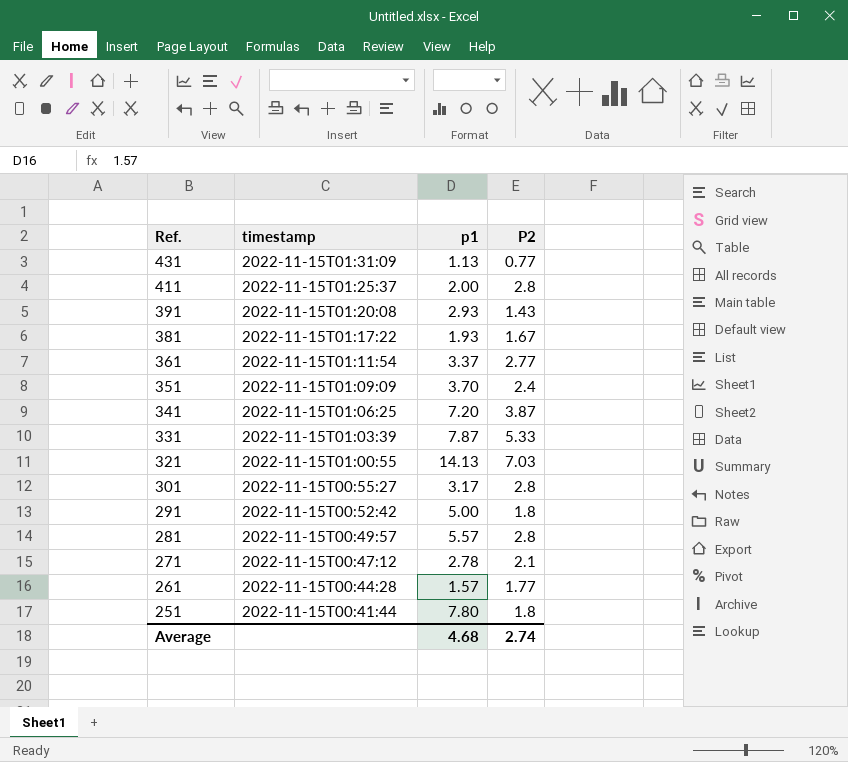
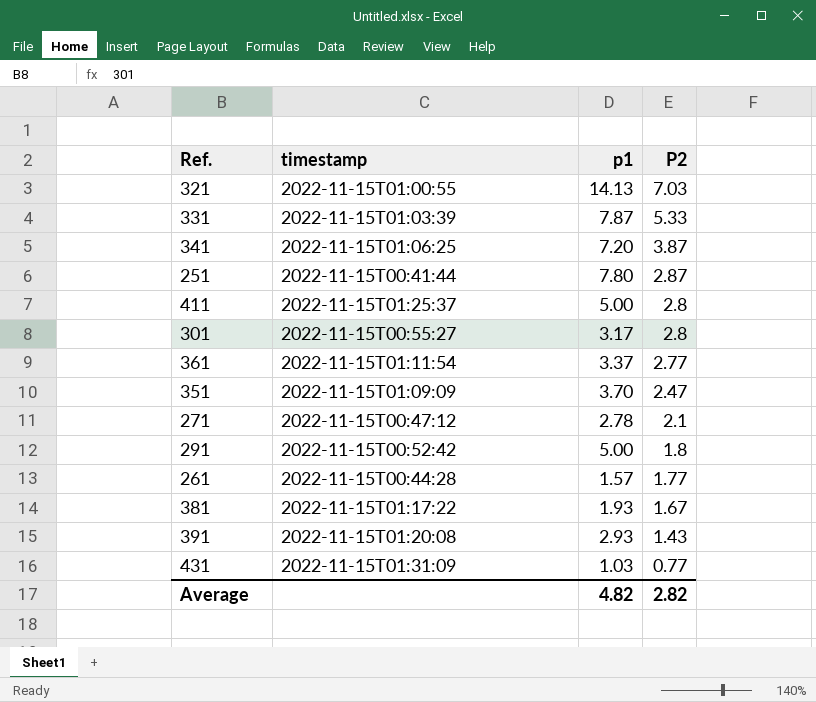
row order: Ref. descending -> P2 descending
row 281: 2022-11-15T00:49:57 | 5.57 | 2.8 -> none
251 | P2: 1.8 -> 2.87
411 | p1: 2.00 -> 5.00
351 | P2: 2.4 -> 2.47
431 | p1: 1.13 -> 1.03
Average | p1: 4.68 -> 4.82
Average | P2: 2.74 -> 2.82

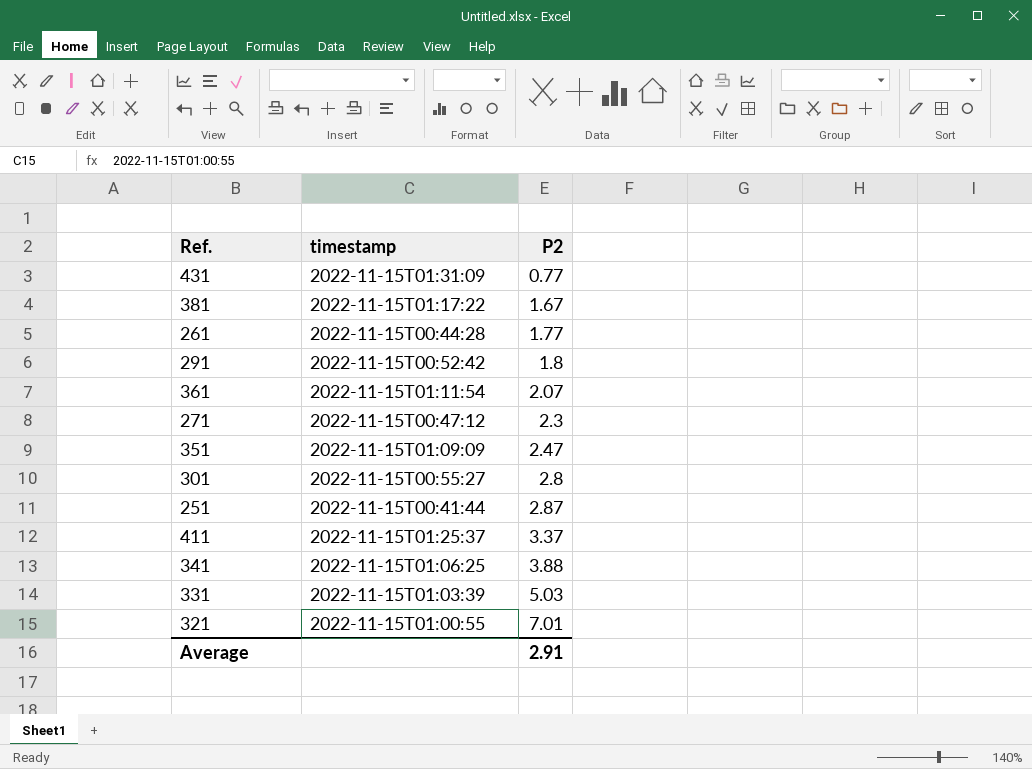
row order: P2 descending -> P2 ascending
column p1 | position: 3 -> none
row 391: 2022-11-15T01:20:08 | 2.93 | 1.43 -> none
361 | P2: 2.77 -> 2.07
271 | P2: 2.1 -> 2.3
411 | P2: 2.8 -> 3.37
341 | P2: 3.87 -> 3.88
331 | P2: 5.33 -> 5.03
321 | P2: 7.03 -> 7.01
Average | P2: 2.82 -> 2.91

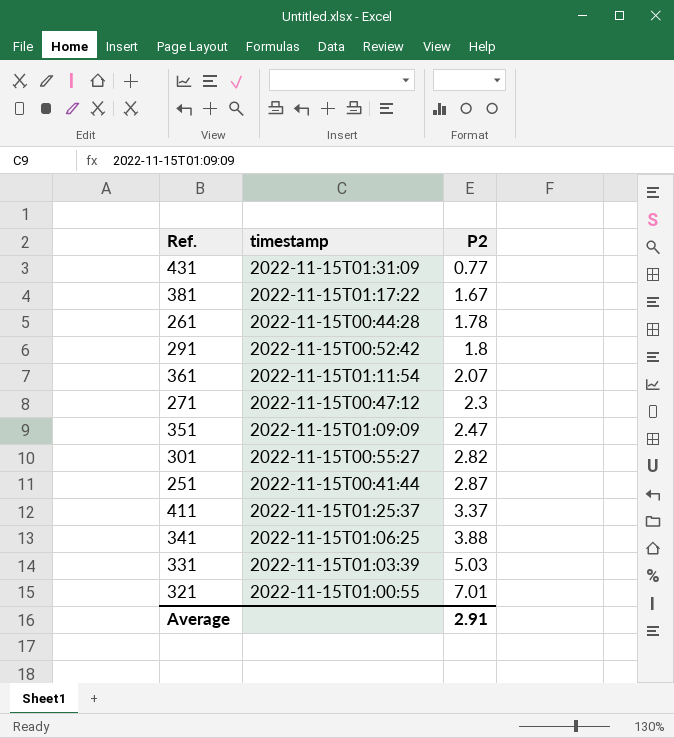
261 | P2: 1.77 -> 1.78
301 | P2: 2.8 -> 2.82

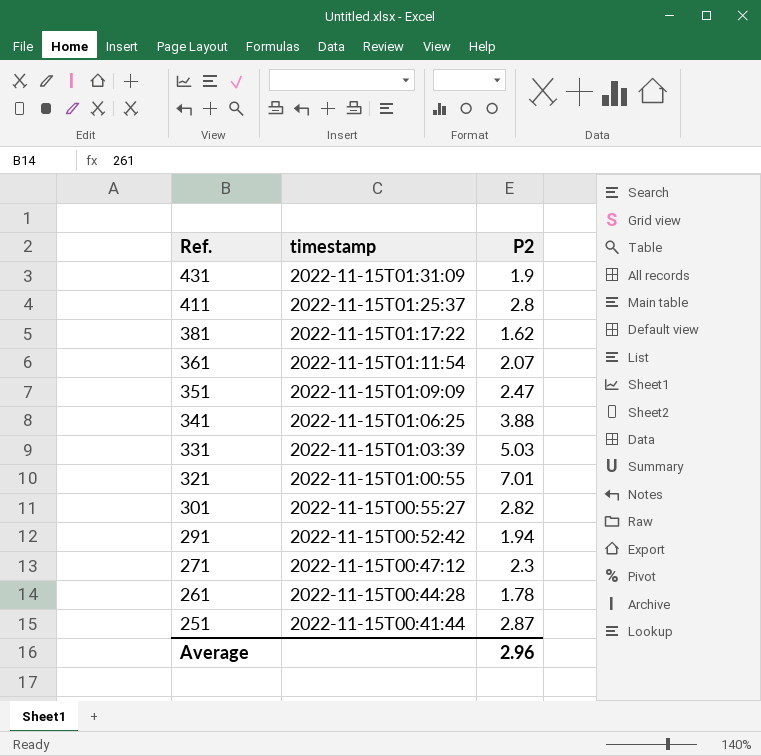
row order: P2 ascending -> Ref. descending
431 | P2: 0.77 -> 1.9
411 | P2: 3.37 -> 2.8
381 | P2: 1.67 -> 1.62
291 | P2: 1.8 -> 1.94
Average | P2: 2.91 -> 2.96

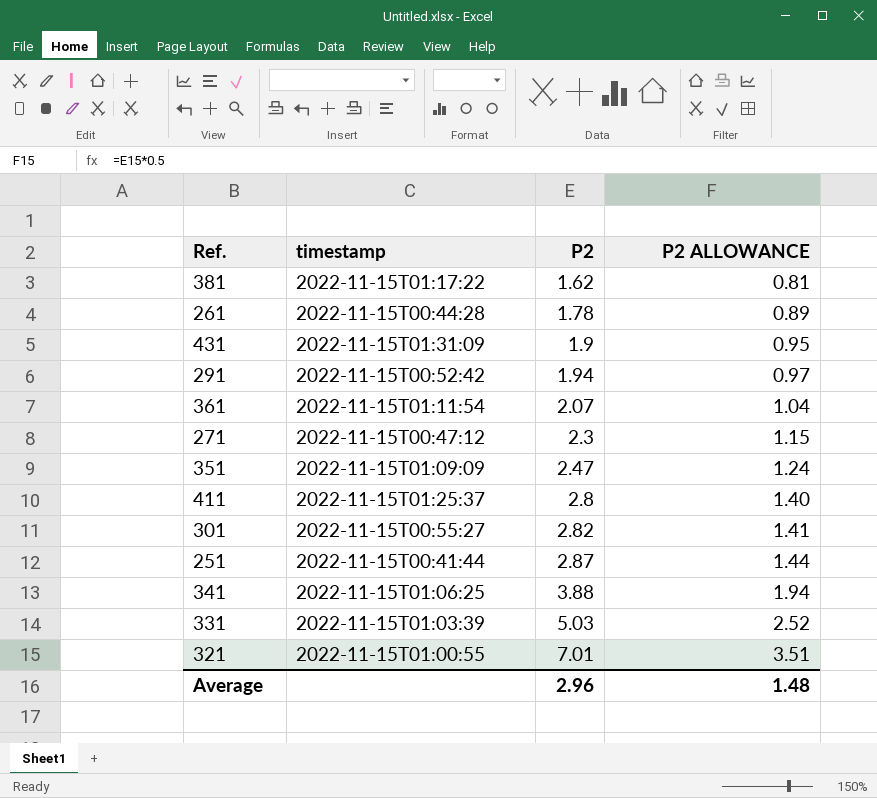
row order: Ref. descending -> P2 ascending
column P2 ALLOWANCE | formula: none -> [P2] * 0.5

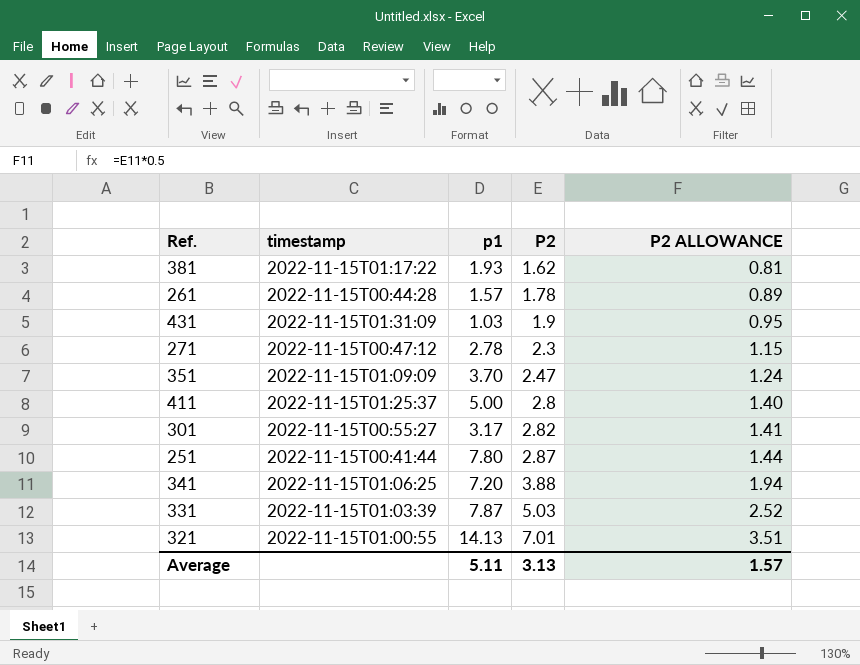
column p1 | position: none -> 3
row 291: 2022-11-15T00:52:42 | 1.94 | 0.97 -> none
row 361: 2022-11-15T01:11:54 | 2.07 | 1.04 -> none
Average | P2: 2.96 -> 3.13
Average | P2 ALLOWANCE: 1.48 -> 1.57

